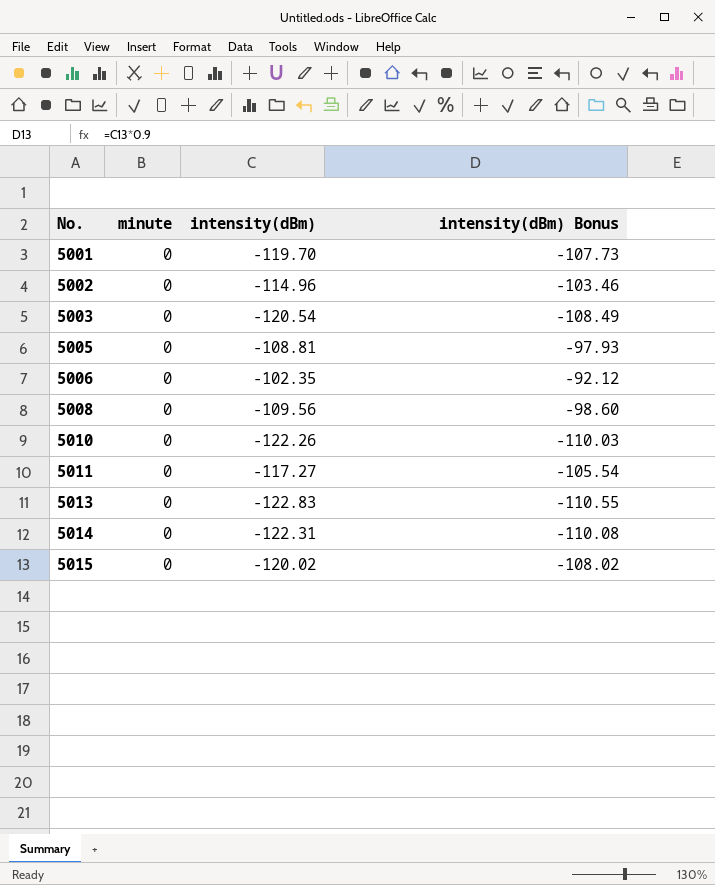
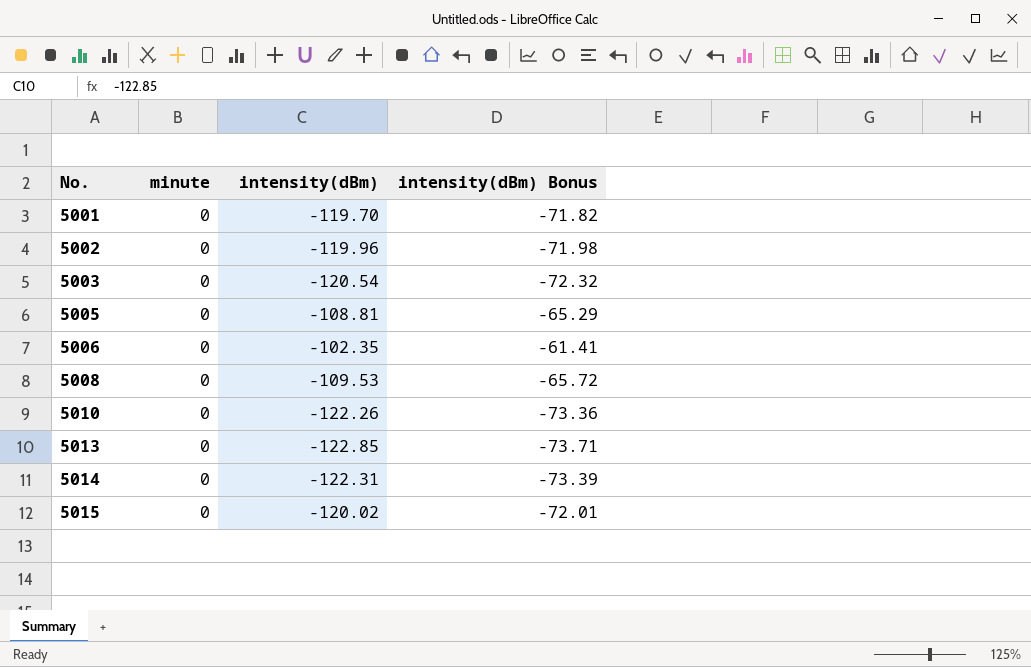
column intensity(dBm) Bonus | formula: [intensity(dBm)] * 0.9 -> [intensity(dBm)] * 0.6
row 5011: 0 | -117.27 | -105.54 -> none
5002 | intensity(dBm): -114.96 -> -119.96
5008 | intensity(dBm): -109.56 -> -109.53
5013 | intensity(dBm): -122.83 -> -122.85

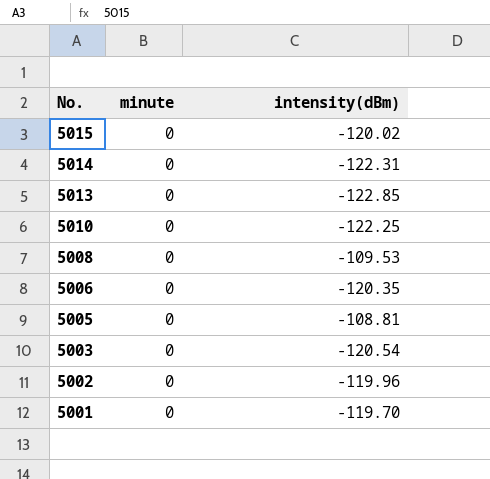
row order: No. ascending -> No. descending
column intensity(dBm) Bonus | formula: [intensity(dBm)] * 0.6 -> none
5010 | intensity(dBm): -122.26 -> -122.25
5006 | intensity(dBm): -102.35 -> -120.35

